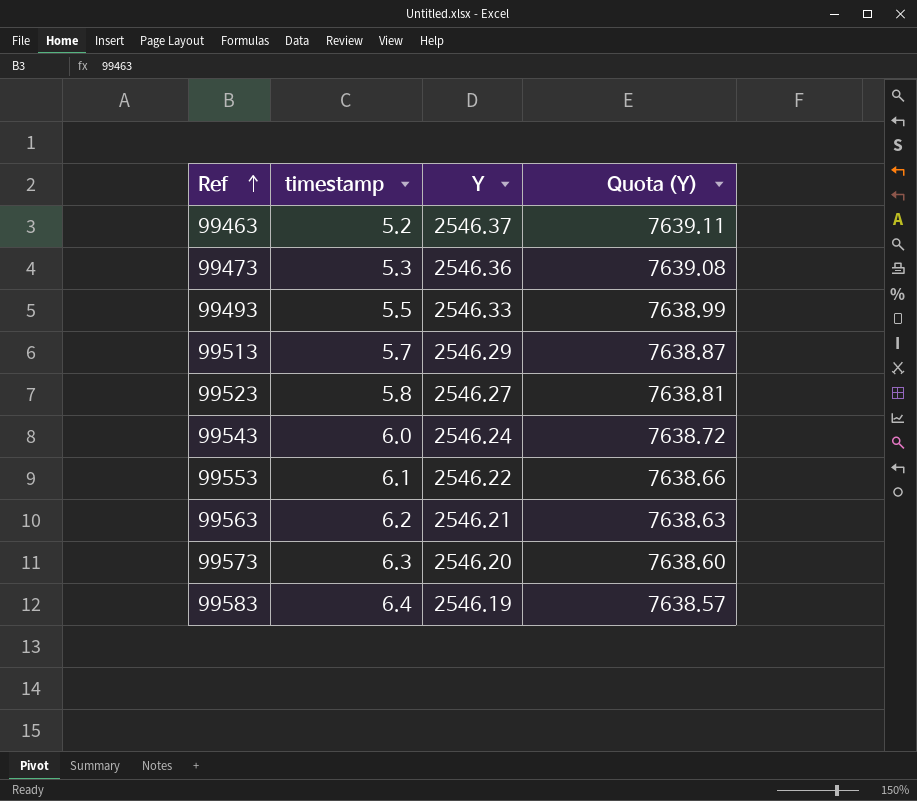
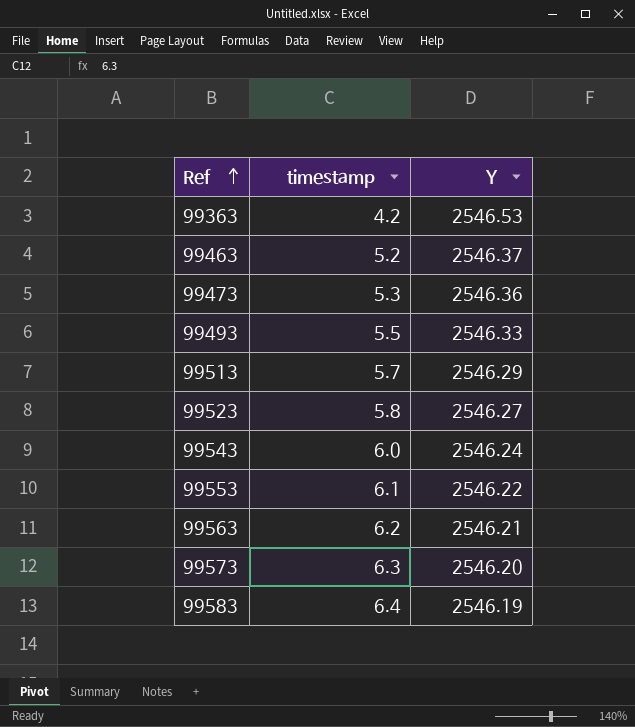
column Quota (Y) | formula: [Y] * 3 -> none
row 99363: none -> 4.2 | 2546.53

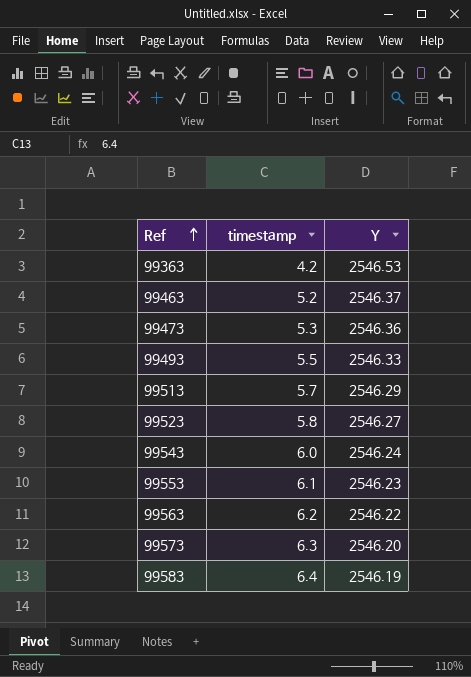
99553 | Y: 2546.22 -> 2546.23
99563 | Y: 2546.21 -> 2546.22

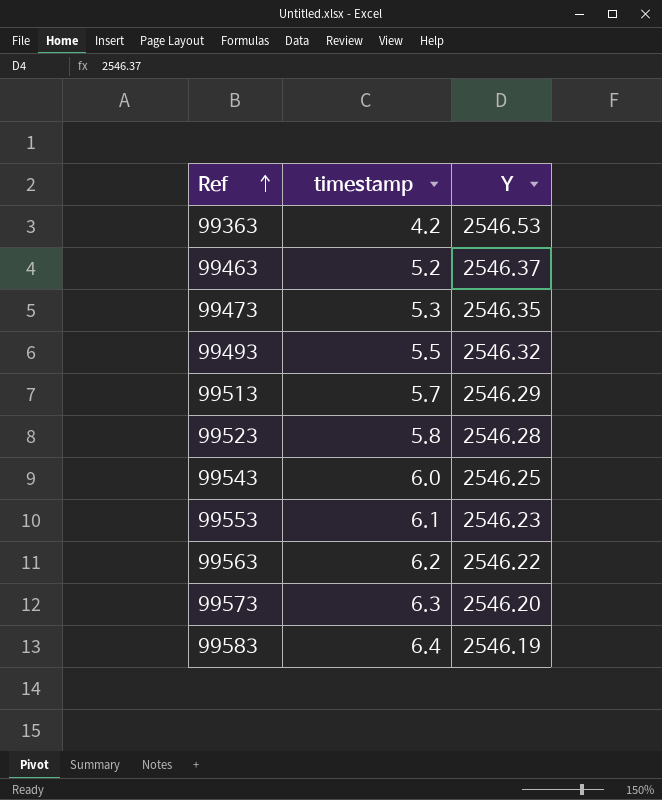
99473 | Y: 2546.36 -> 2546.35
99493 | Y: 2546.33 -> 2546.32
99523 | Y: 2546.27 -> 2546.28
99543 | Y: 2546.24 -> 2546.25

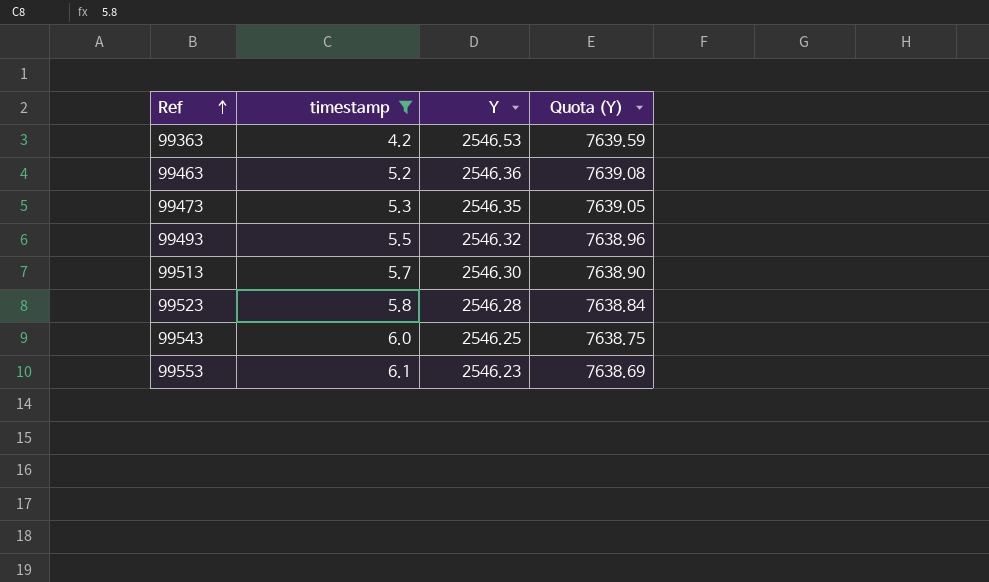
filter: none -> timestamp <= 6.1
column Quota (Y) | formula: none -> [Y] * 3
99463 | Y: 2546.37 -> 2546.36
99513 | Y: 2546.29 -> 2546.30

